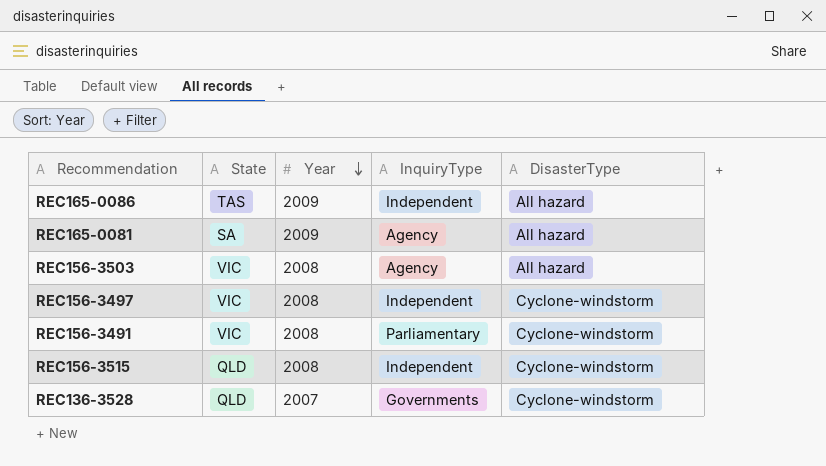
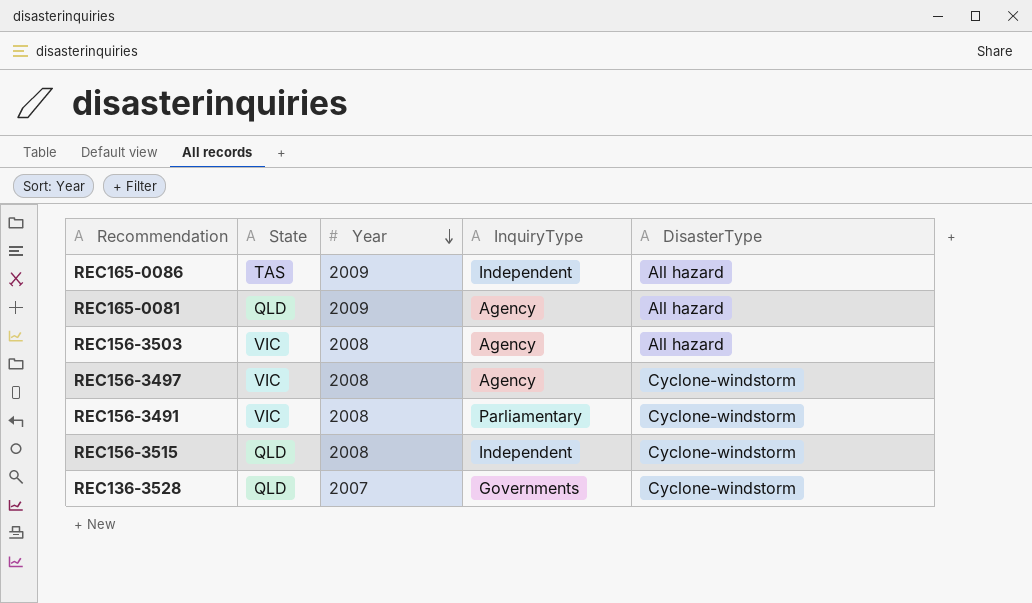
REC165-0081 | State: SA -> QLD
REC156-3497 | InquiryType: Independent -> Agency

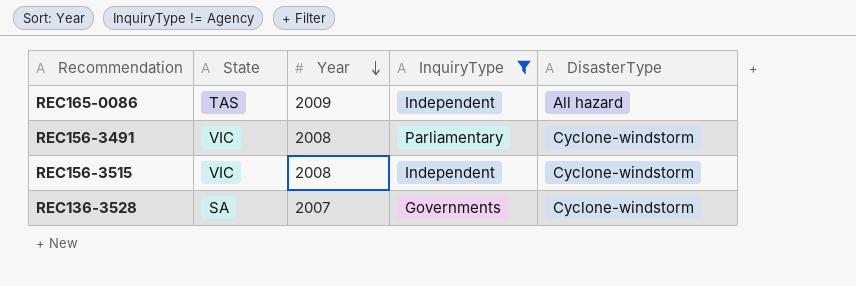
filter: none -> InquiryType != Agency
REC156-3515 | State: QLD -> VIC
REC136-3528 | State: QLD -> SA

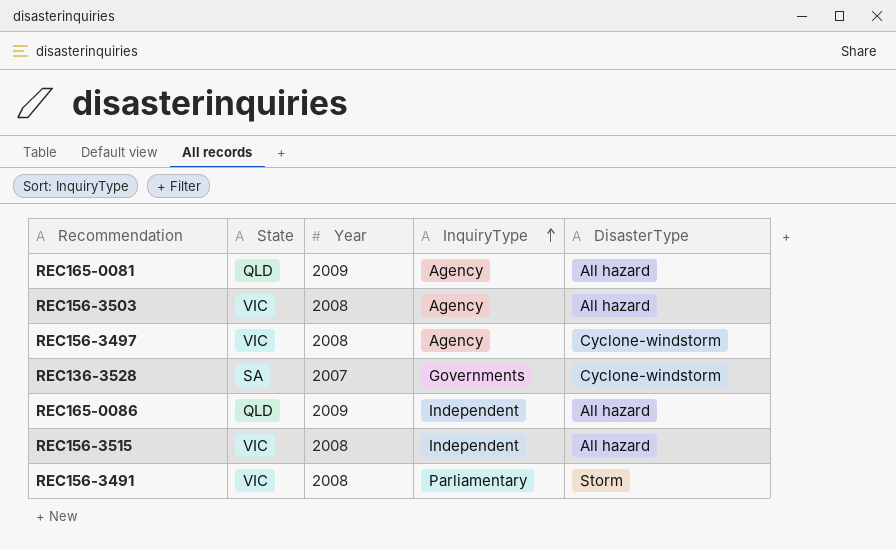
filter: InquiryType != Agency -> none
row order: Year descending -> InquiryType ascending
REC165-0086 | State: TAS -> QLD
REC156-3515 | DisasterType: Cyclone-windstorm -> All hazard
REC156-3491 | DisasterType: Cyclone-windstorm -> Storm

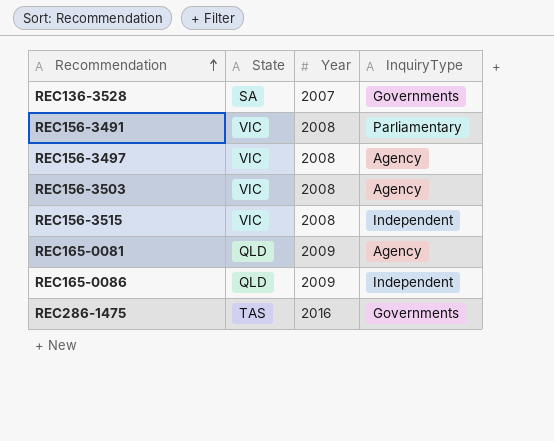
row order: InquiryType ascending -> Recommendation ascending
column DisasterType | position: 5 -> none
row REC286-1475: none -> TAS | 2016 | Governments

